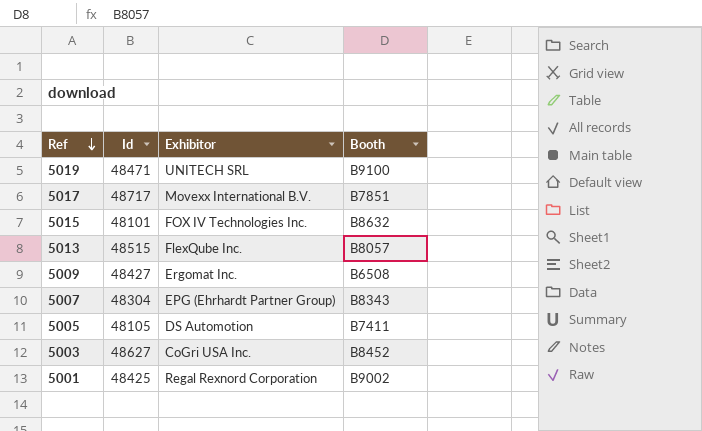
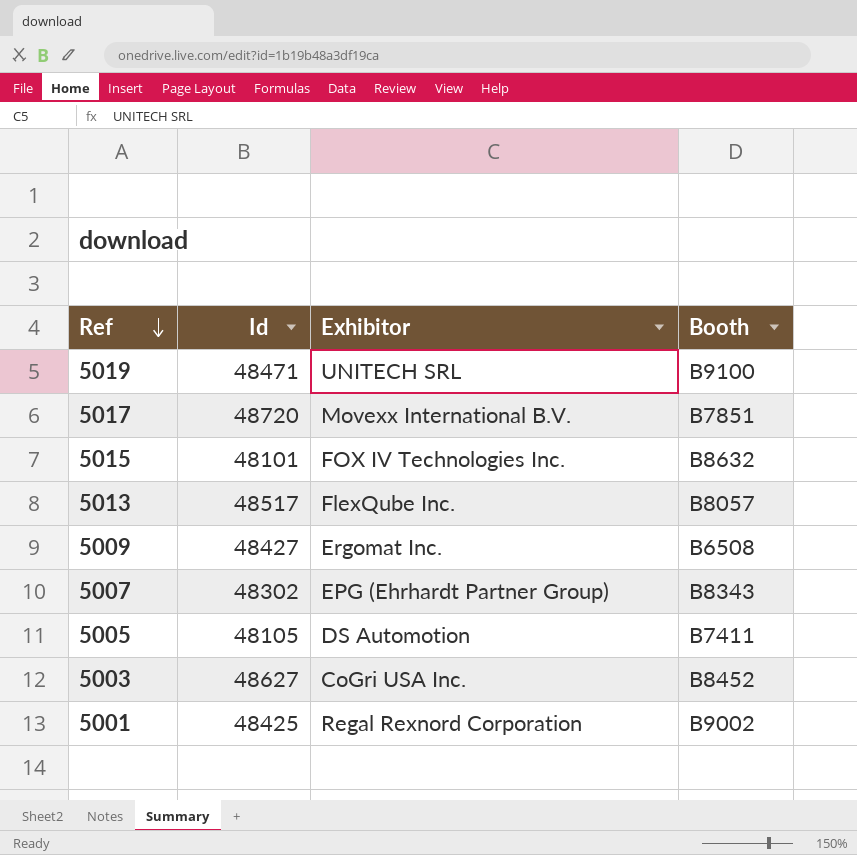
5017 | Id: 48717 -> 48720
5013 | Id: 48515 -> 48517
5007 | Id: 48304 -> 48302

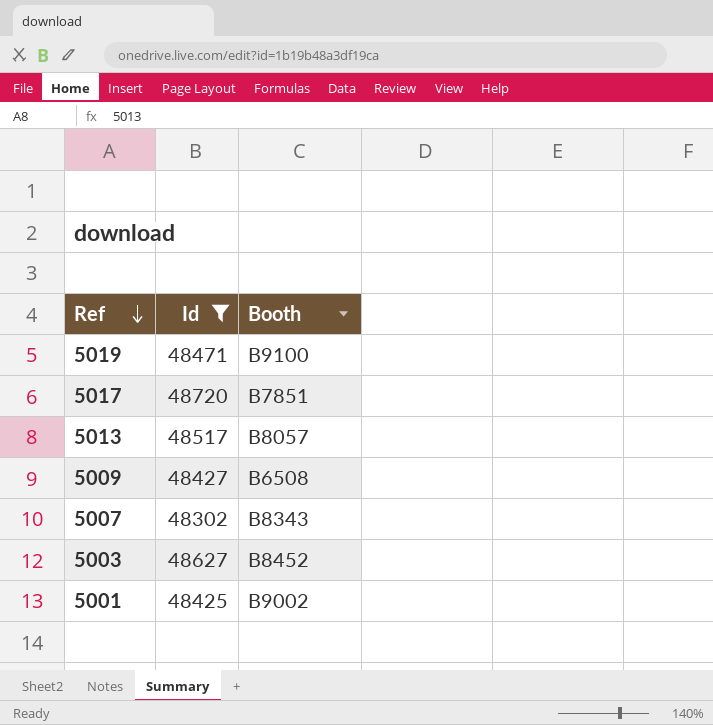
filter: none -> Id >= 48302
column Exhibitor | position: 3 -> none

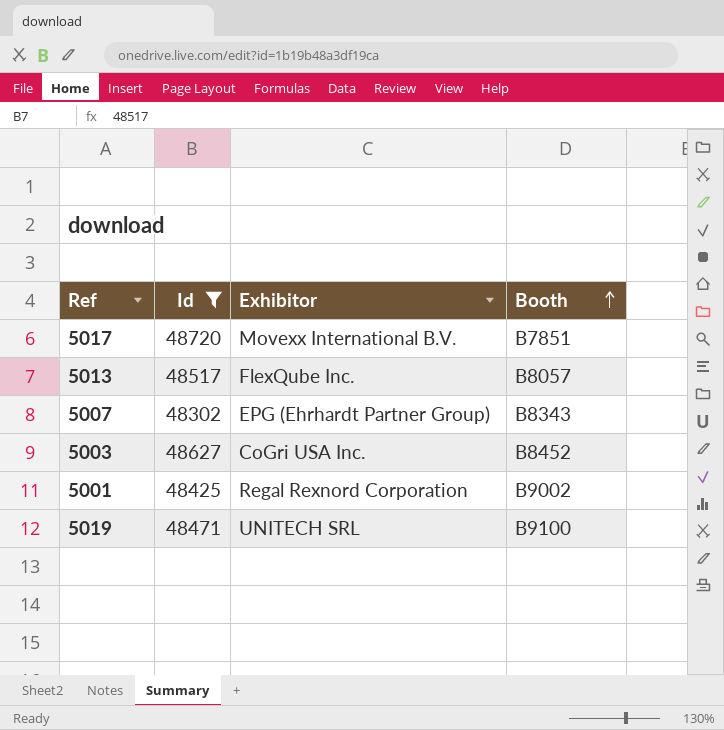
row order: Ref descending -> Booth ascending
column Exhibitor | position: none -> 3
row 5009: 48427 | B6508 -> none

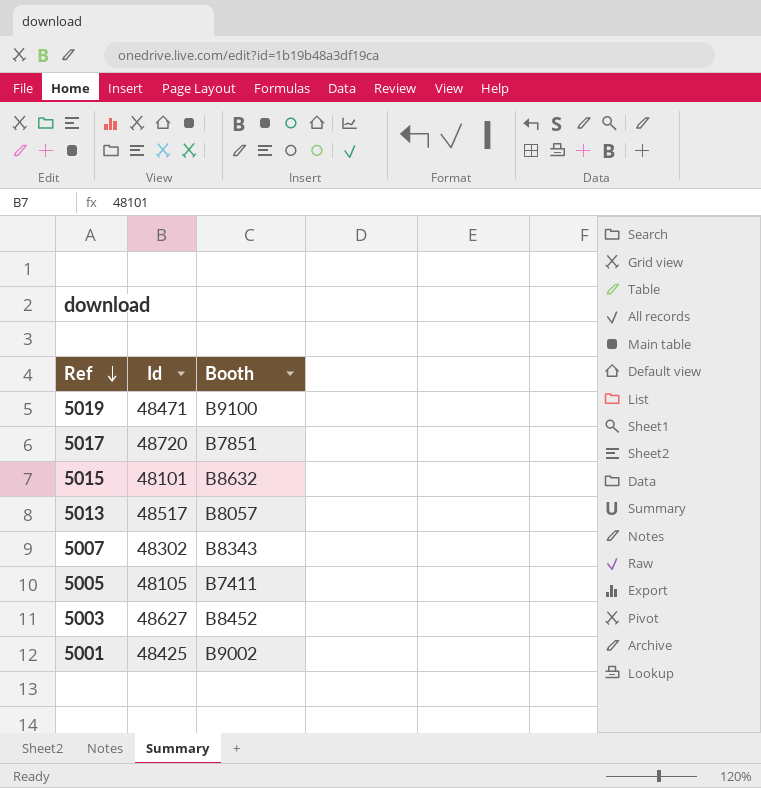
filter: Id >= 48302 -> none
row order: Booth ascending -> Ref descending
column Exhibitor | position: 3 -> none

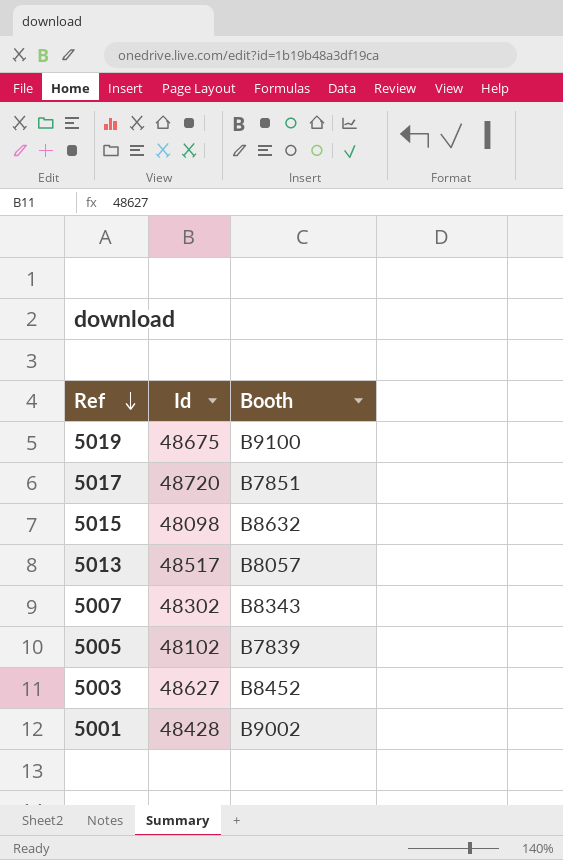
5019 | Id: 48471 -> 48675
5015 | Id: 48101 -> 48098
5005 | Id: 48105 -> 48102
5005 | Booth: B7411 -> B7839
5001 | Id: 48425 -> 48428

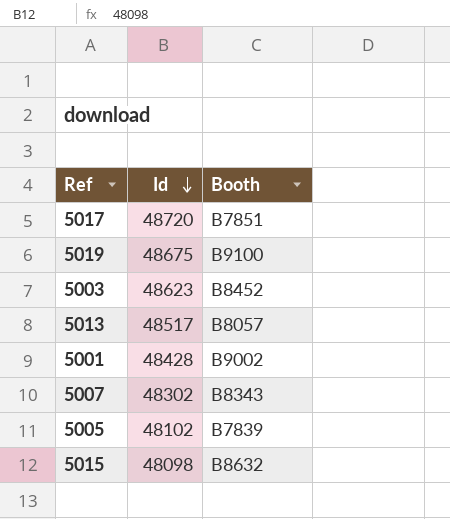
row order: Ref descending -> Id descending
5003 | Id: 48627 -> 48623

